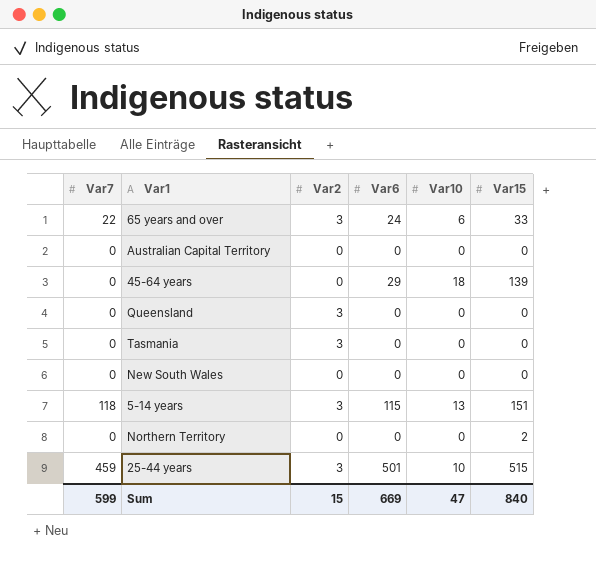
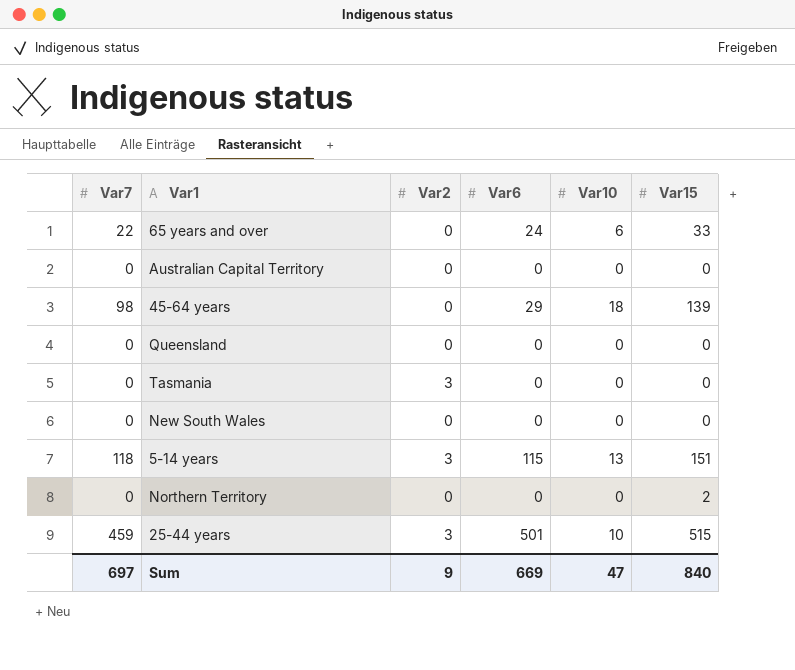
65 years and over | Var2: 3 -> 0
45-64 years | Var7: 0 -> 98
Queensland | Var2: 3 -> 0
Sum | Var7: 599 -> 697
Sum | Var2: 15 -> 9

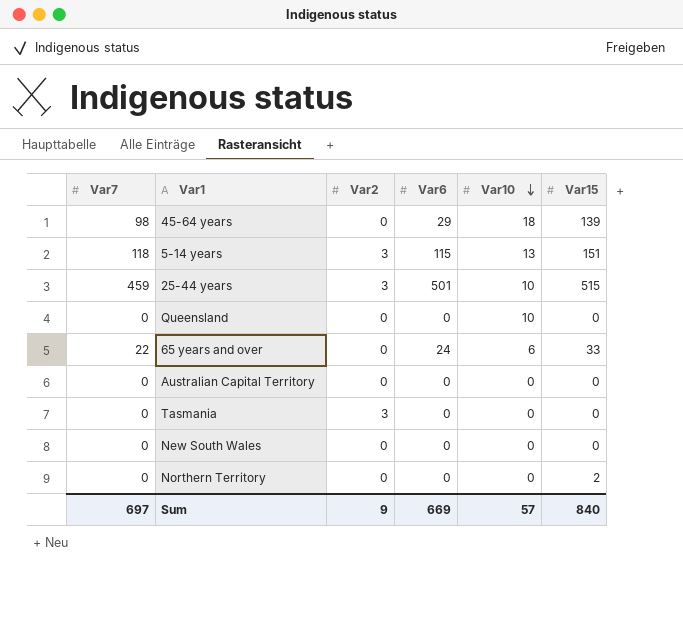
row order: none -> Var10 descending
Queensland | Var10: 0 -> 10
Sum | Var10: 47 -> 57

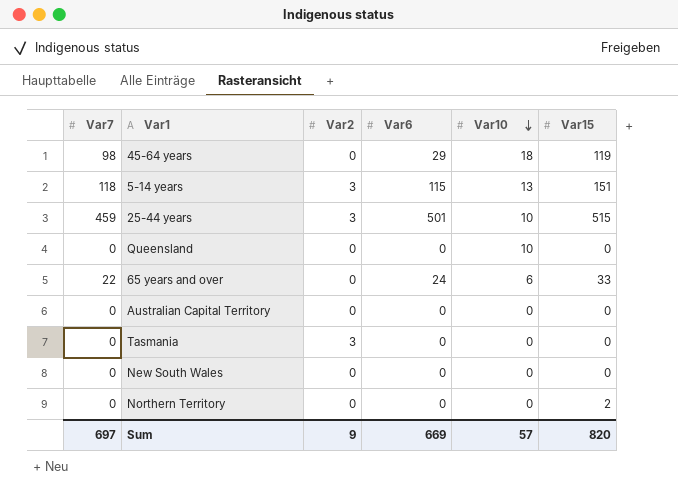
45-64 years | Var15: 139 -> 119
Sum | Var15: 840 -> 820

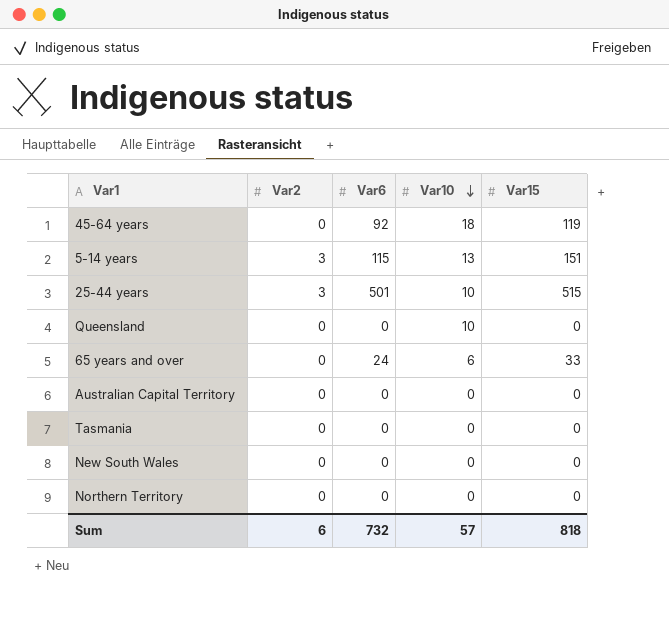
column Var7 | position: 1 -> none
45-64 years | Var6: 29 -> 92
Tasmania | Var2: 3 -> 0
Northern Territory | Var15: 2 -> 0
Sum | Var2: 9 -> 6
Sum | Var6: 669 -> 732
Sum | Var15: 820 -> 818

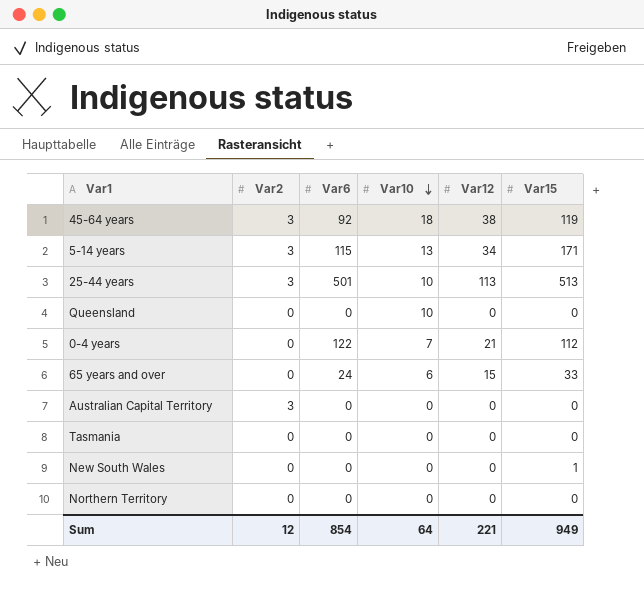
column Var12 | position: none -> 5
45-64 years | Var2: 0 -> 3
5-14 years | Var15: 151 -> 171
25-44 years | Var15: 515 -> 513
row 0-4 years: none -> 0 | 122 | 7 | 21 | 112
Australian Capital Territory | Var2: 0 -> 3
New South Wales | Var15: 0 -> 1
Sum | Var2: 6 -> 12
Sum | Var6: 732 -> 854
Sum | Var10: 57 -> 64
Sum | Var15: 818 -> 949

